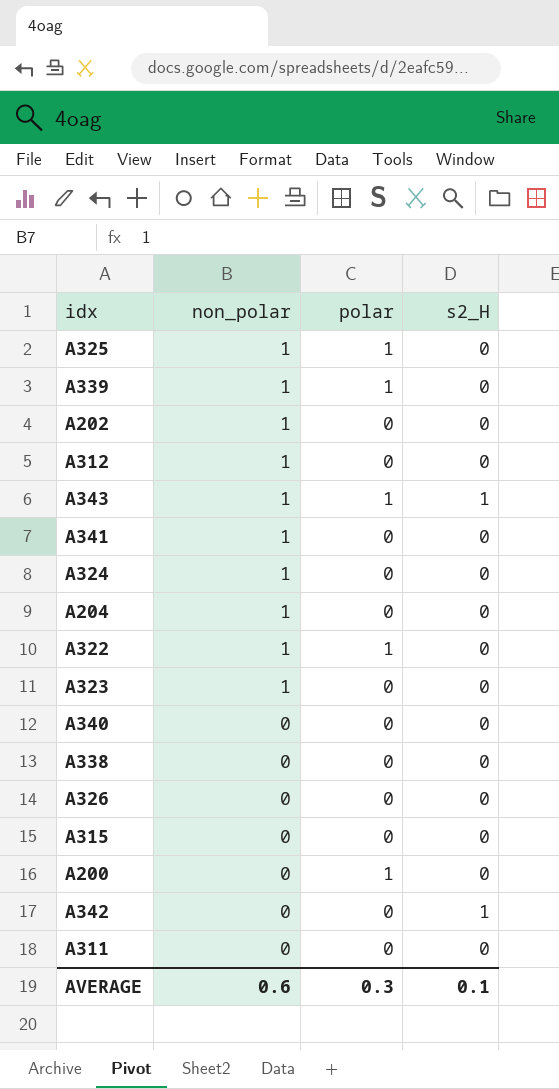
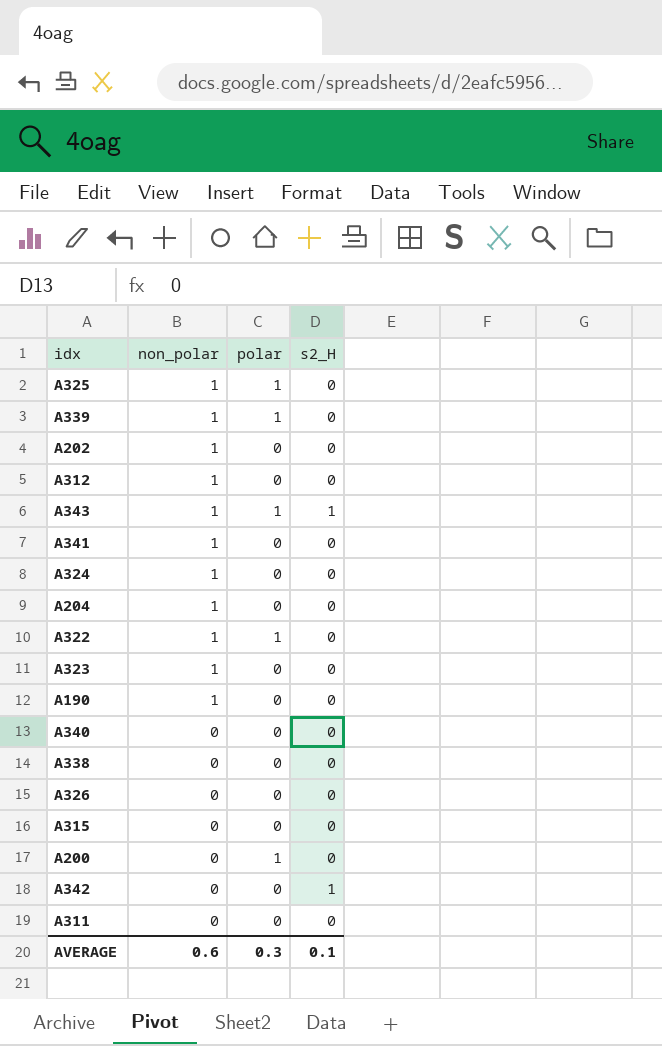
row A190: none -> 1 | 0 | 0

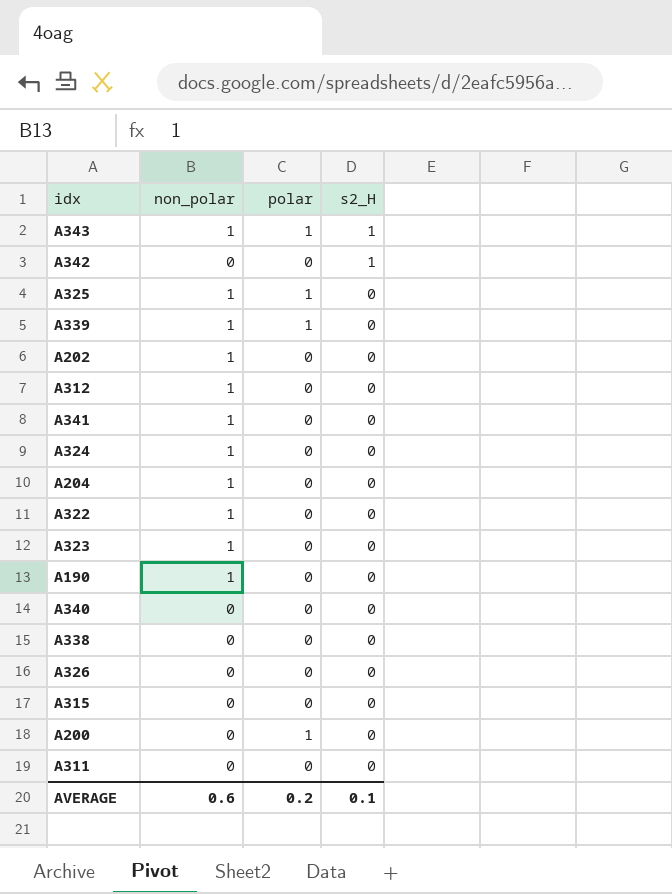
row order: non_polar descending -> s2_H descending
A322 | polar: 1 -> 0
AVERAGE | polar: 0.3 -> 0.2

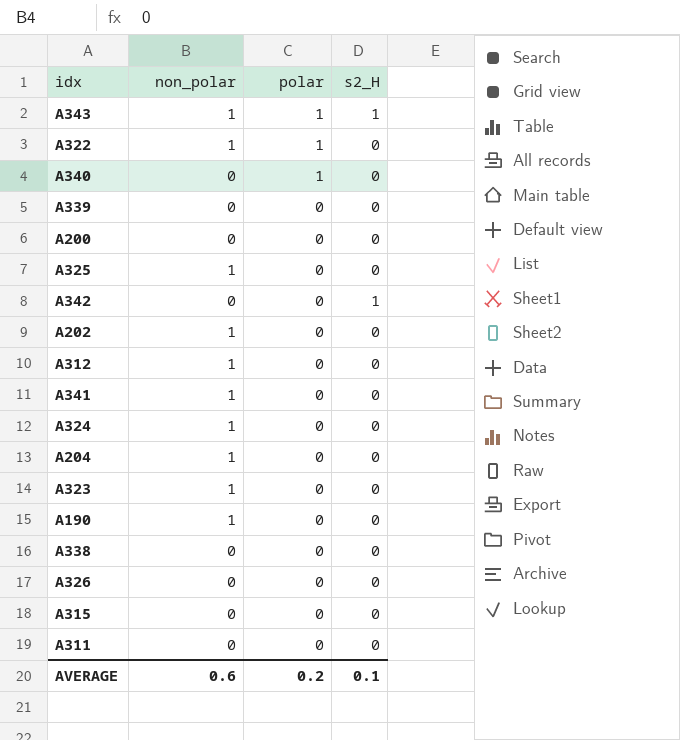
row order: s2_H descending -> polar descending
A322 | polar: 0 -> 1
A340 | polar: 0 -> 1
A339 | non_polar: 1 -> 0
A339 | polar: 1 -> 0
A200 | polar: 1 -> 0
A325 | polar: 1 -> 0

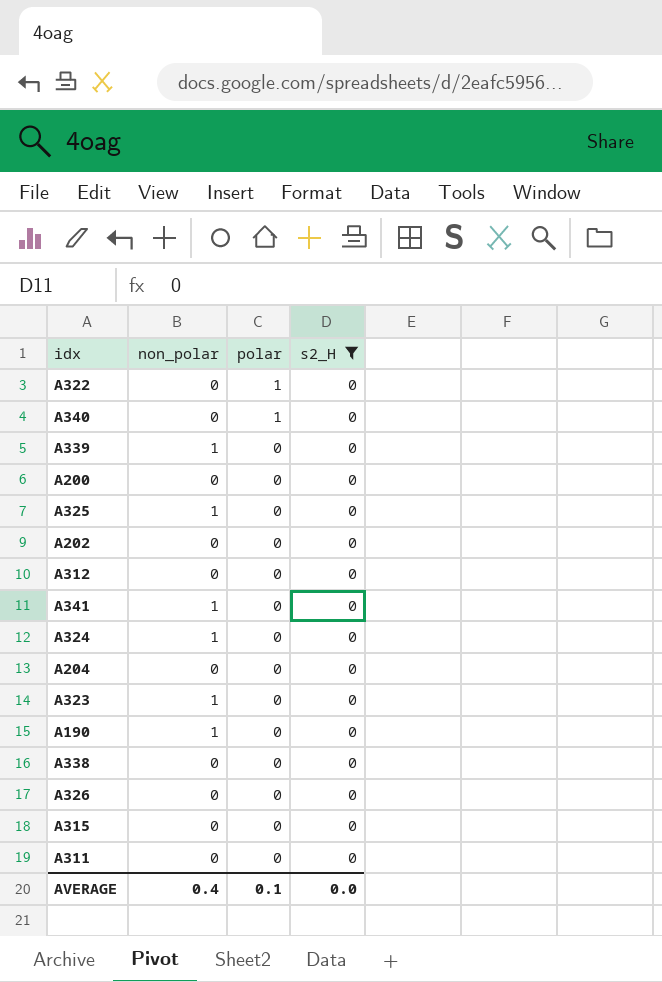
filter: none -> s2_H = 0
A322 | non_polar: 1 -> 0
A339 | non_polar: 0 -> 1
A202 | non_polar: 1 -> 0
A312 | non_polar: 1 -> 0
A204 | non_polar: 1 -> 0
AVERAGE | non_polar: 0.6 -> 0.4
AVERAGE | polar: 0.2 -> 0.1
AVERAGE | s2_H: 0.1 -> 0.0

